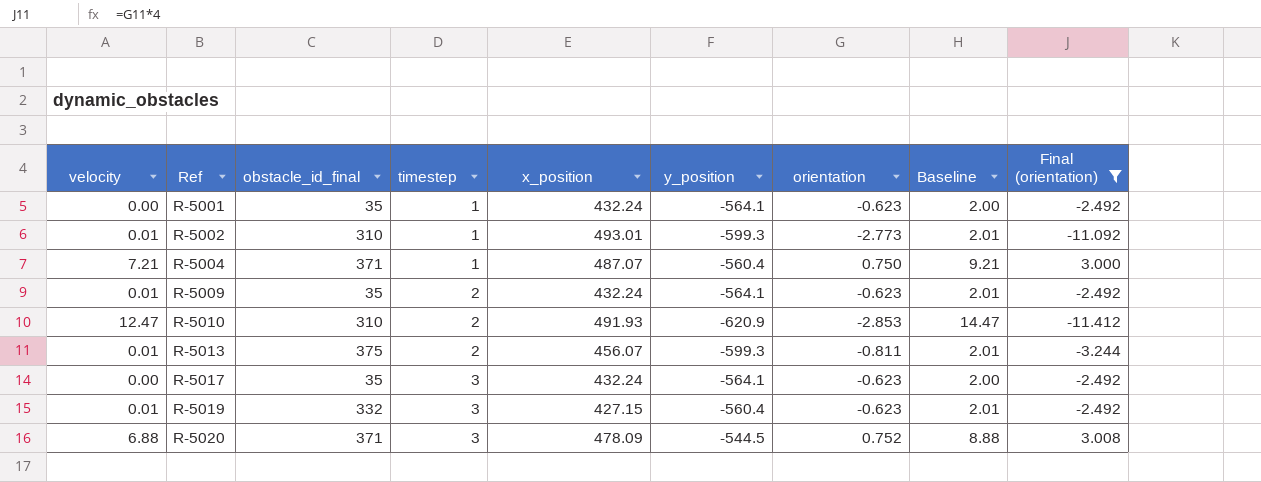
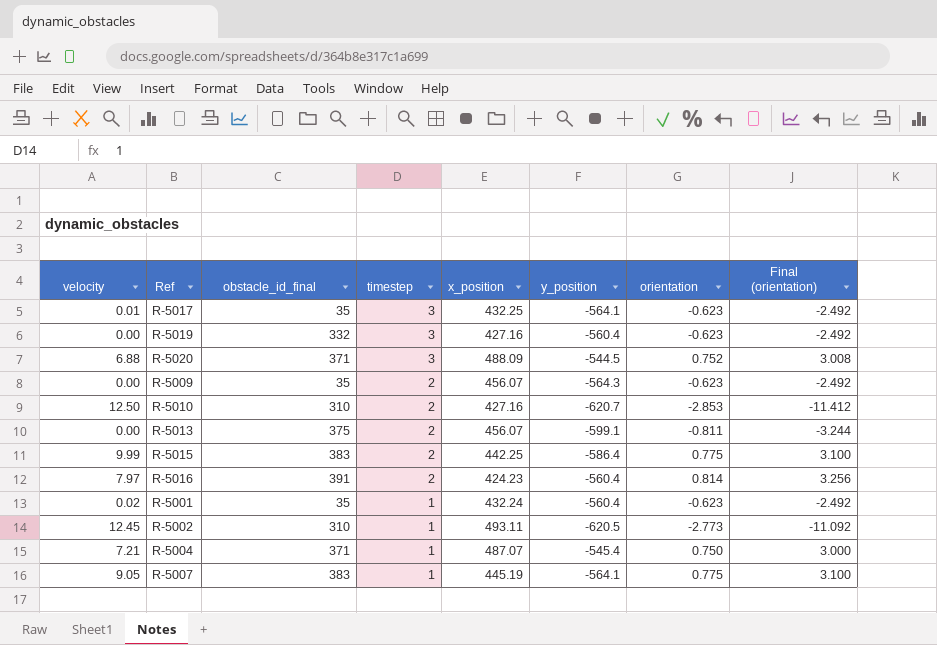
filter: Final (orientation) <= 3.008 -> none
row order: Ref ascending -> timestep descending
column Baseline | formula: [velocity] + 2 -> none
R-5017 | velocity: 0.00 -> 0.01
R-5017 | x_position: 432.24 -> 432.25
R-5019 | velocity: 0.01 -> 0.00
R-5019 | x_position: 427.15 -> 427.16
R-5020 | x_position: 478.09 -> 488.09
R-5009 | velocity: 0.01 -> 0.00
R-5009 | x_position: 432.24 -> 456.07
R-5009 | y_position: -564.1 -> -564.3
R-5010 | velocity: 12.47 -> 12.50
R-5010 | x_position: 491.93 -> 427.16
R-5010 | y_position: -620.9 -> -620.7
R-5013 | velocity: 0.01 -> 0.00
R-5013 | y_position: -599.3 -> -599.1
R-5001 | velocity: 0.00 -> 0.02
R-5001 | y_position: -564.1 -> -560.4
R-5002 | velocity: 0.01 -> 12.45
R-5002 | x_position: 493.01 -> 493.11
R-5002 | y_position: -599.3 -> -620.5
R-5004 | y_position: -560.4 -> -545.4

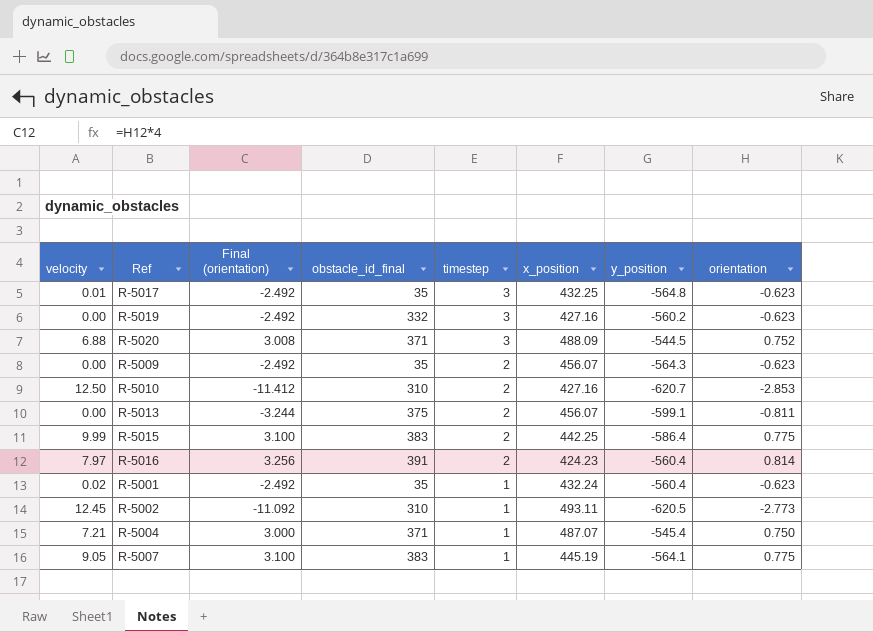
column Final (orientation) | position: 8 -> 3
R-5017 | y_position: -564.1 -> -564.8
R-5019 | y_position: -560.4 -> -560.2

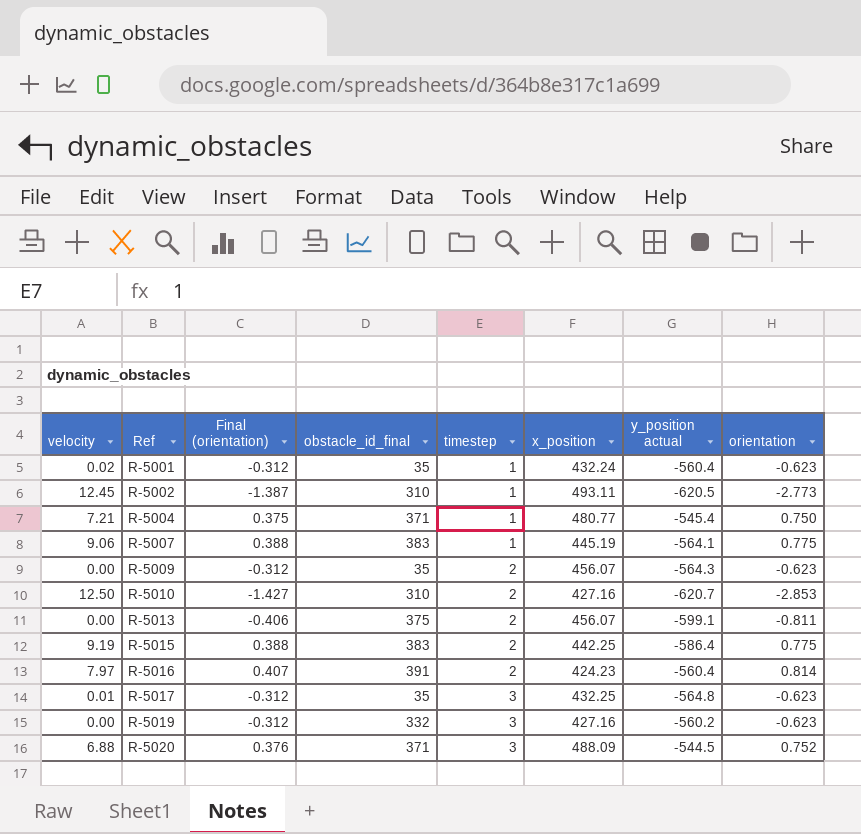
row order: timestep descending -> Ref ascending
column Final (orientation) | formula: [orientation] * 4 -> [orientation] * 0.5
column name: y_position -> y_position actual
R-5004 | x_position: 487.07 -> 480.77
R-5007 | velocity: 9.05 -> 9.06
R-5015 | velocity: 9.99 -> 9.19

